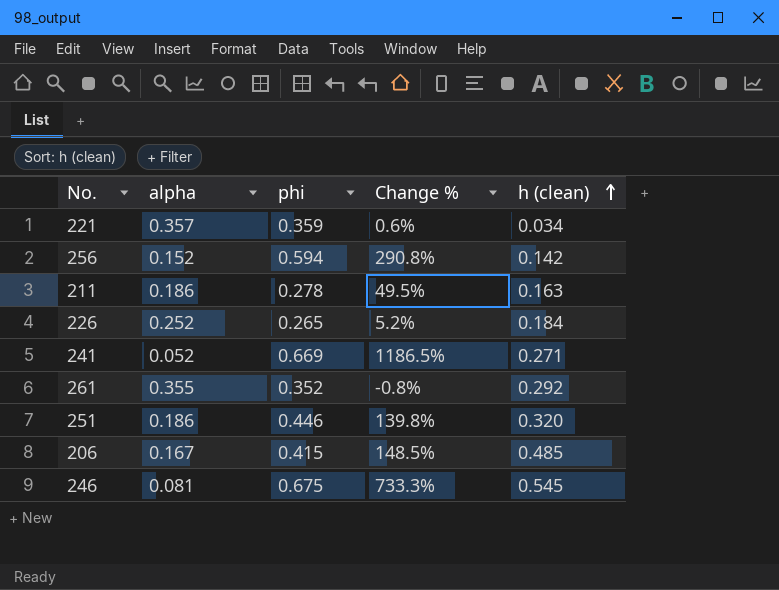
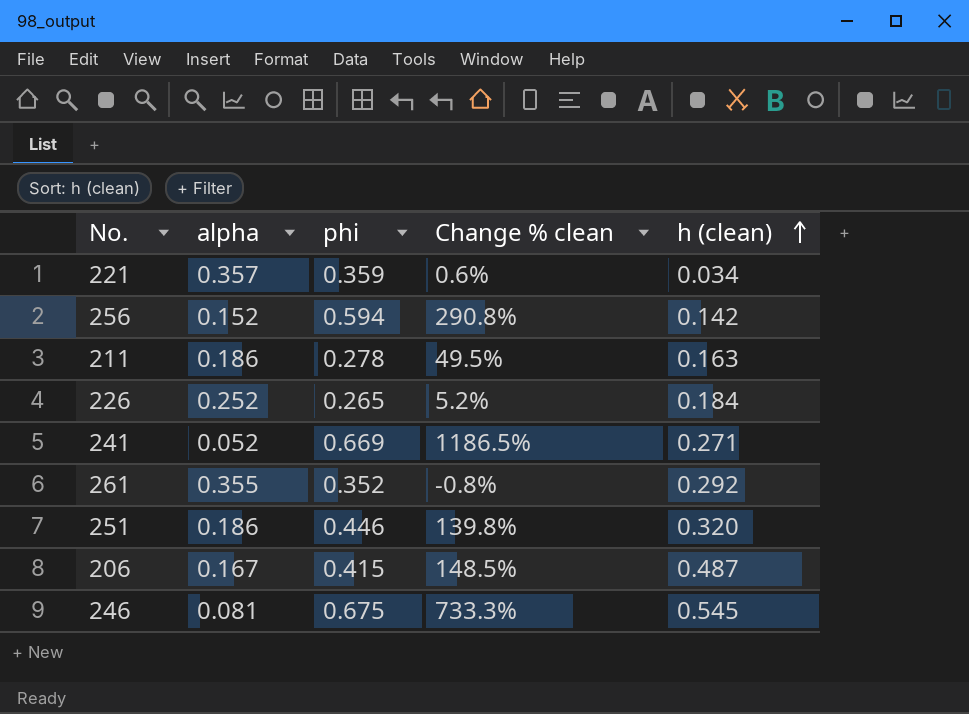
column name: Change % -> Change % clean
206 | h (clean): 0.485 -> 0.487

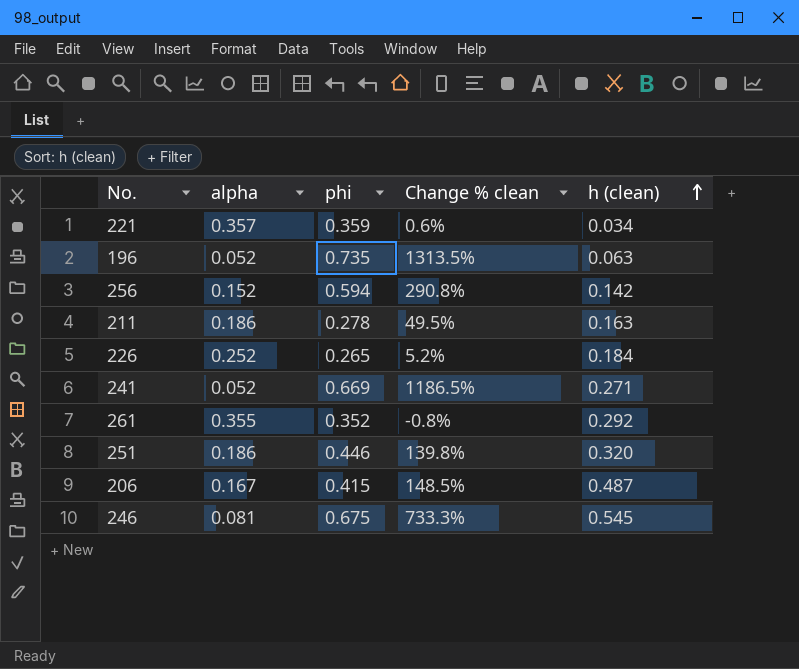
row 196: none -> 0.052 | 0.735 | 1313.5% | 0.063

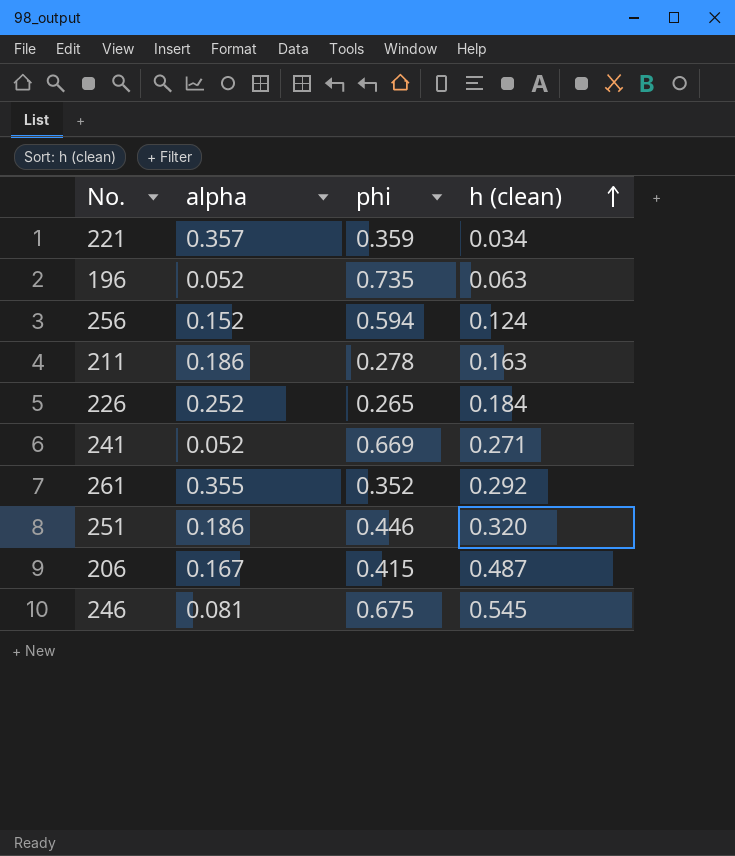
column Change % clean | formula: ([phi] - [alpha]) / [alpha] -> none
256 | h (clean): 0.142 -> 0.124

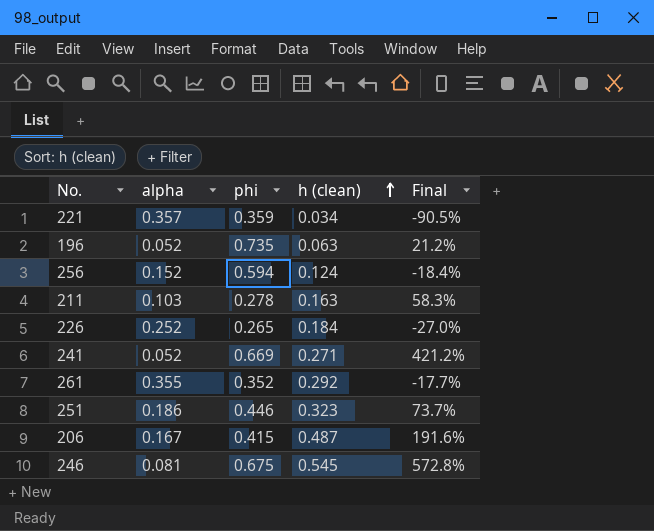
column Final | formula: none -> ([h (clean)] - [alpha]) / [alpha]
211 | alpha: 0.186 -> 0.103
251 | h (clean): 0.320 -> 0.323

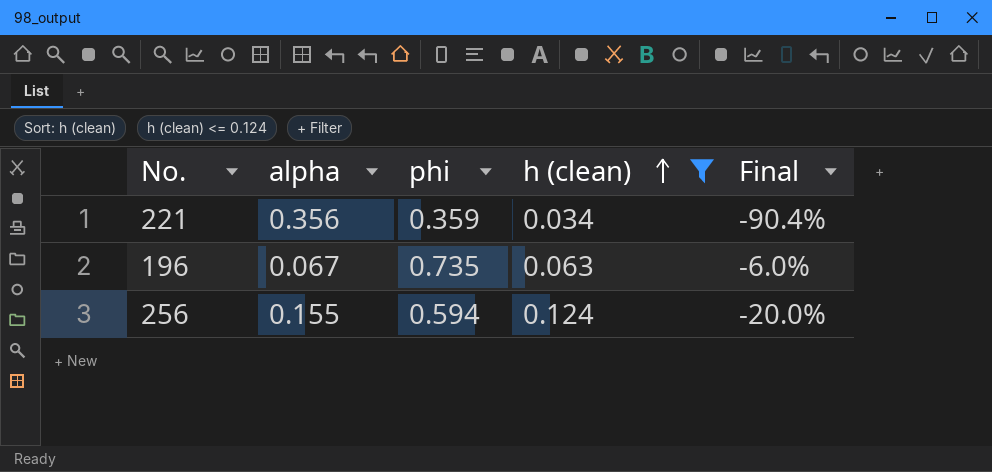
filter: none -> h (clean) <= 0.124
221 | alpha: 0.357 -> 0.356
221 | Final: -90.5% -> -90.4%
196 | alpha: 0.052 -> 0.067
196 | Final: 21.2% -> -6.0%
256 | alpha: 0.152 -> 0.155
256 | Final: -18.4% -> -20.0%

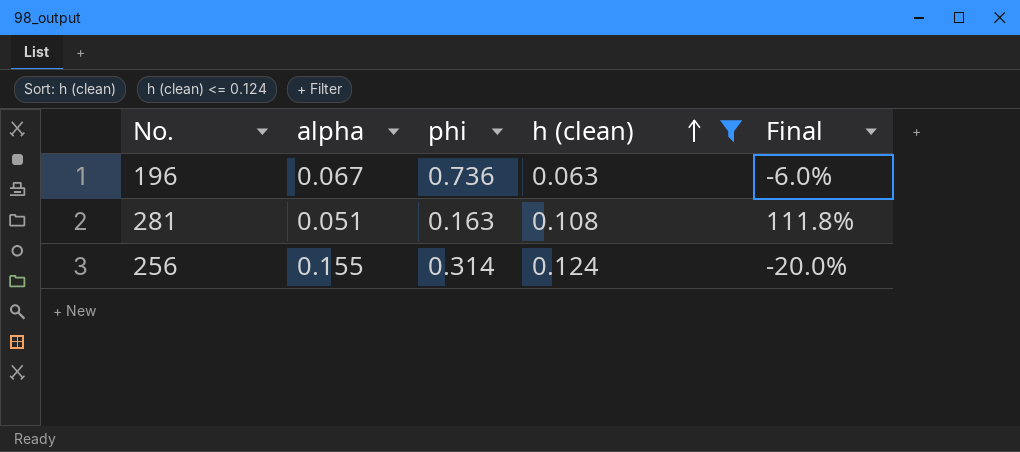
row 221: 0.356 | 0.359 | 0.034 | -90.4% -> none
196 | phi: 0.735 -> 0.736
row 281: none -> 0.051 | 0.163 | 0.108 | 111.8%
256 | phi: 0.594 -> 0.314

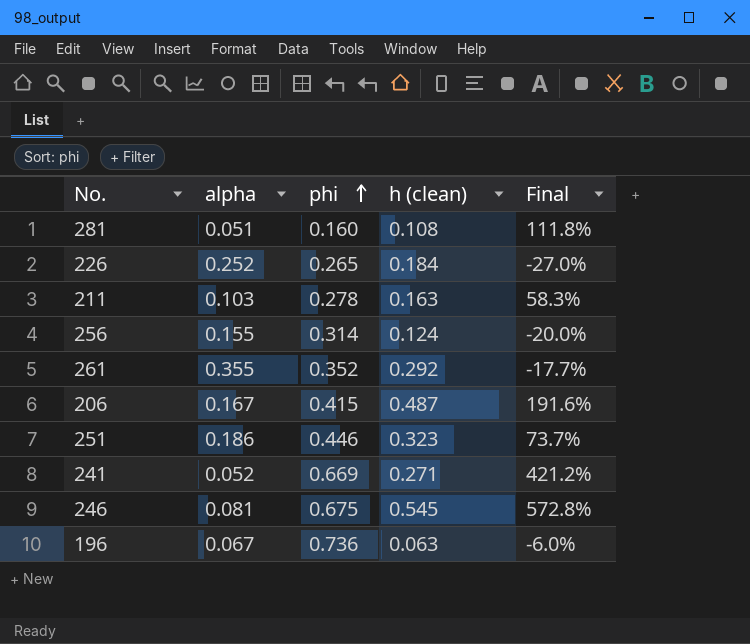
filter: h (clean) <= 0.124 -> none
row order: h (clean) ascending -> phi ascending
281 | phi: 0.163 -> 0.160

